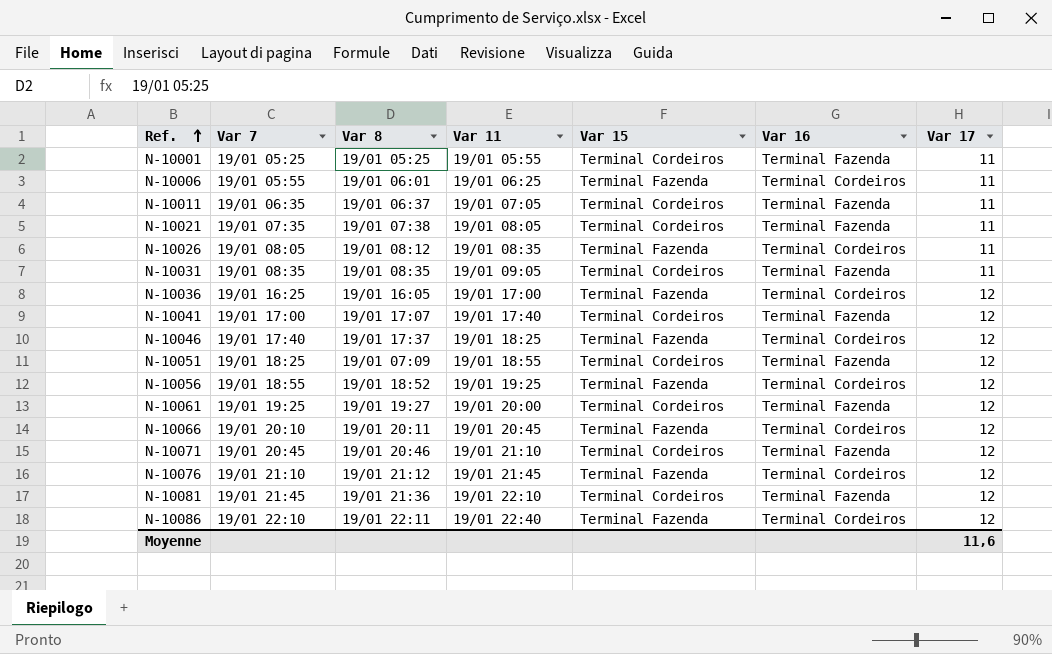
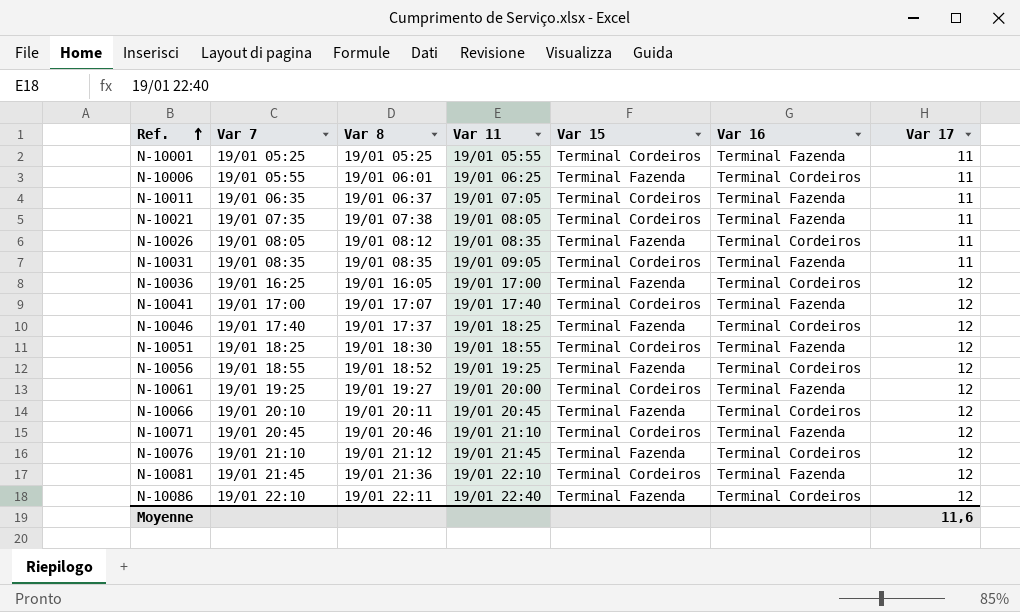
N-10051 | Var 8: 19/01 07:09 -> 19/01 18:30

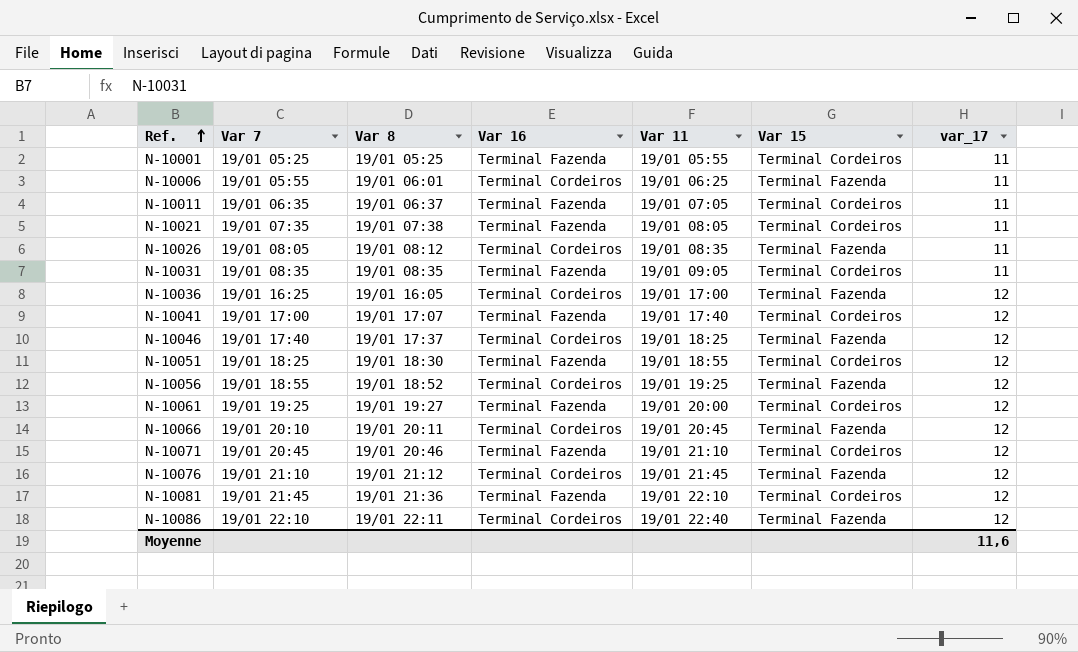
column Var 16 | position: 6 -> 4
column name: Var 17 -> var_17

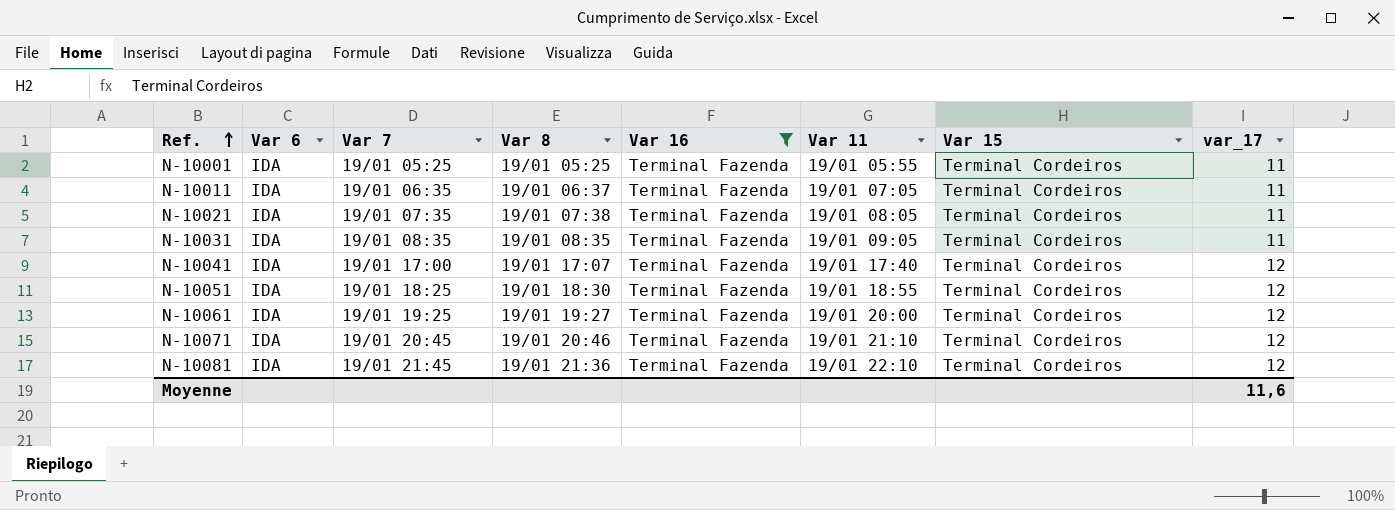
filter: none -> Var 16 = Terminal Fazenda
column Var 6 | position: none -> 2

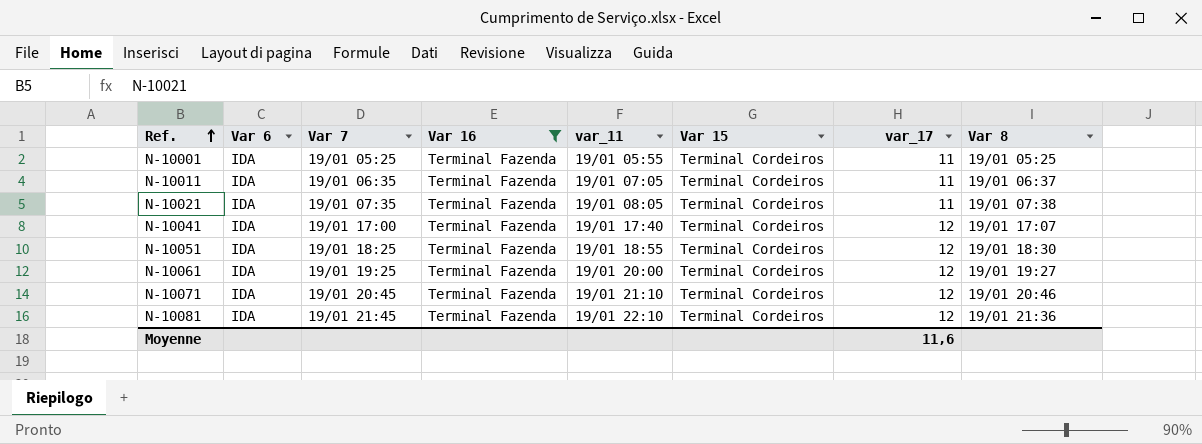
column name: Var 11 -> var_11
column Var 8 | position: 4 -> 8
row N-10031: IDA | 19/01 08:35 | 19/01 08:35 | Terminal Fazenda | 19/01 09:05 | Terminal Cordeiros | 11 -> none

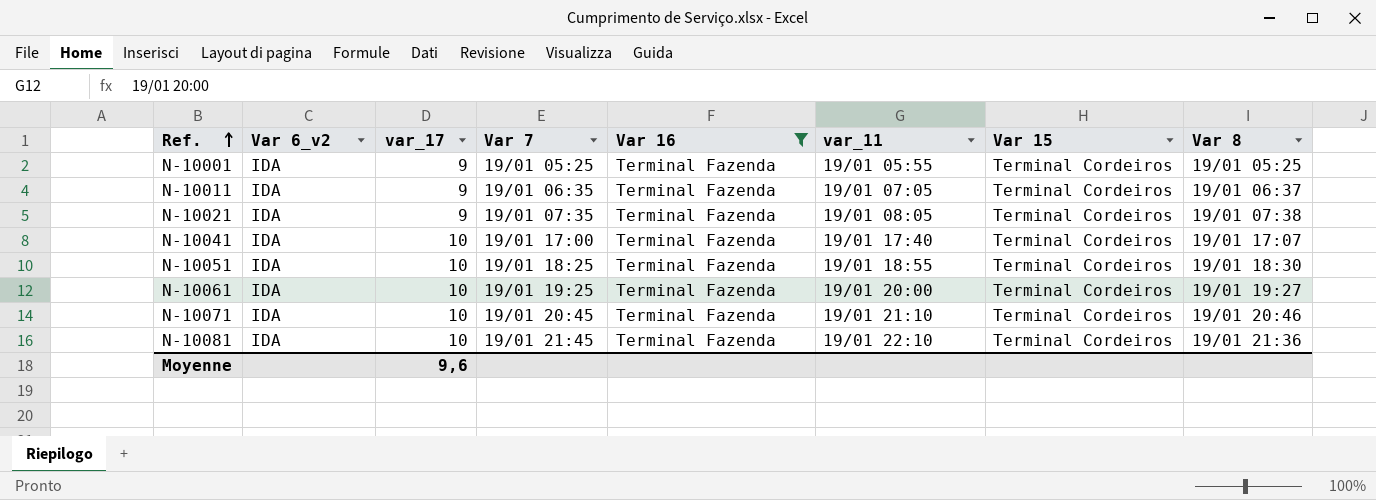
column name: Var 6 -> Var 6_v2
column var_17 | position: 7 -> 3
N-10001 | var_17: 11 -> 9
N-10011 | var_17: 11 -> 9
N-10021 | var_17: 11 -> 9
N-10041 | var_17: 12 -> 10
N-10051 | var_17: 12 -> 10
N-10061 | var_17: 12 -> 10
N-10071 | var_17: 12 -> 10
N-10081 | var_17: 12 -> 10
Moyenne | var_17: 11,6 -> 9,6

